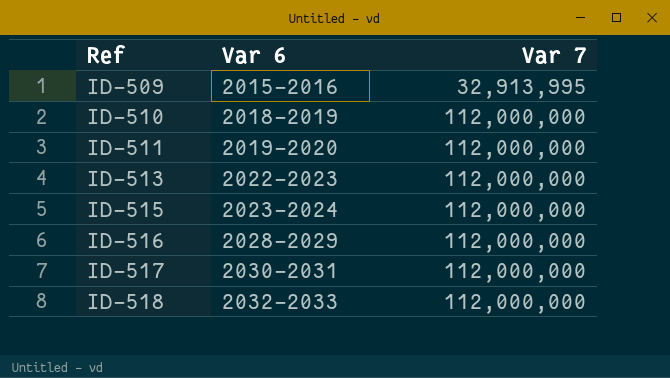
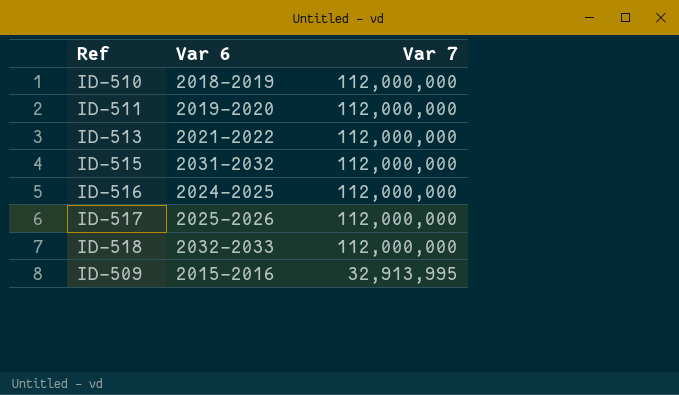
row order: Ref ascending -> Var 7 descending
ID-513 | Var 6: 2022-2023 -> 2021-2022
ID-515 | Var 6: 2023-2024 -> 2031-2032
ID-516 | Var 6: 2028-2029 -> 2024-2025
ID-517 | Var 6: 2030-2031 -> 2025-2026

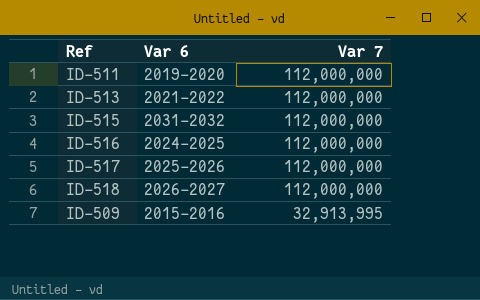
row ID-510: 2018-2019 | 112,000,000 -> none
ID-518 | Var 6: 2032-2033 -> 2026-2027

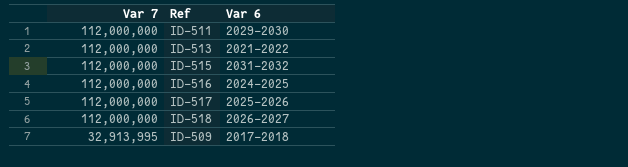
column Var 7 | position: 3 -> 1
ID-511 | Var 6: 2019-2020 -> 2029-2030
ID-509 | Var 6: 2015-2016 -> 2017-2018

